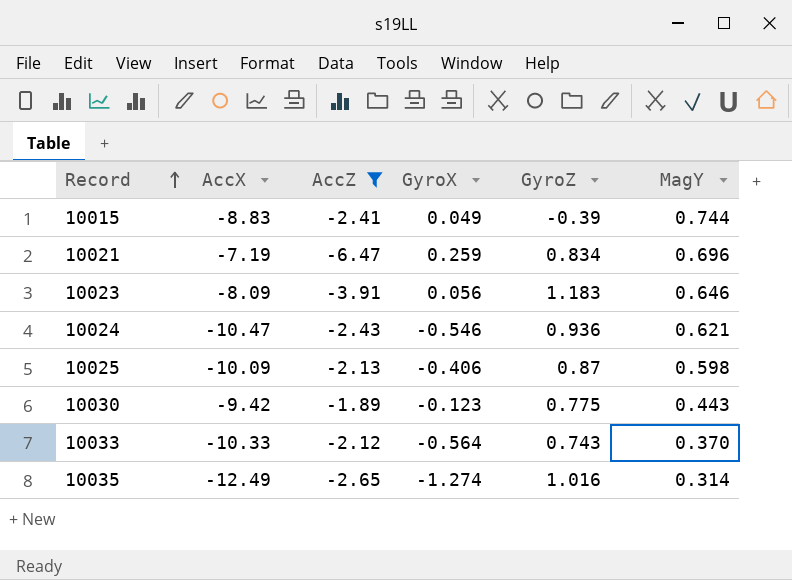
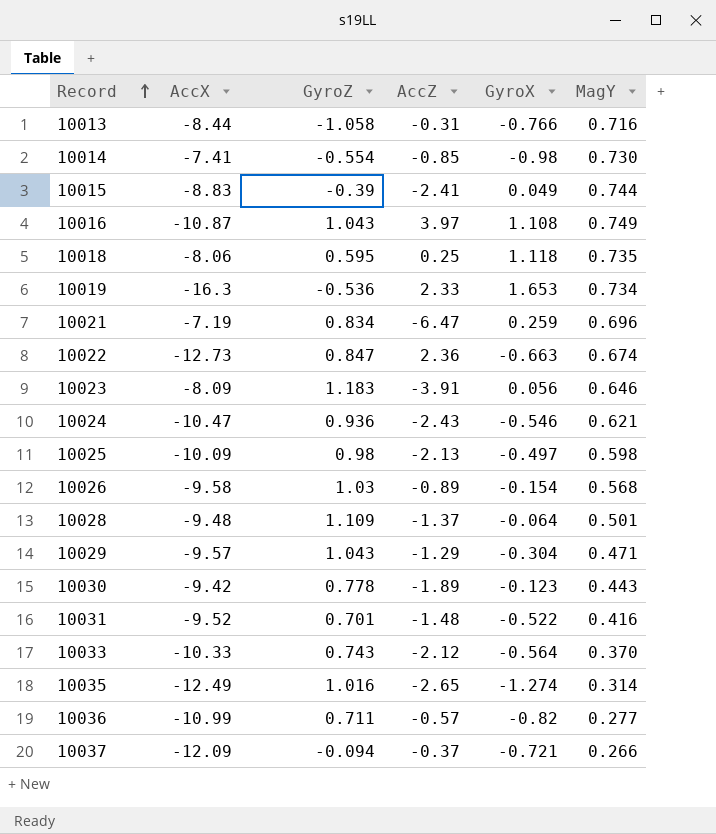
filter: AccZ <= -1.89 -> none
column GyroZ | position: 5 -> 3
10025 | GyroZ: 0.87 -> 0.98
10025 | GyroX: -0.406 -> -0.497
10030 | GyroZ: 0.775 -> 0.778

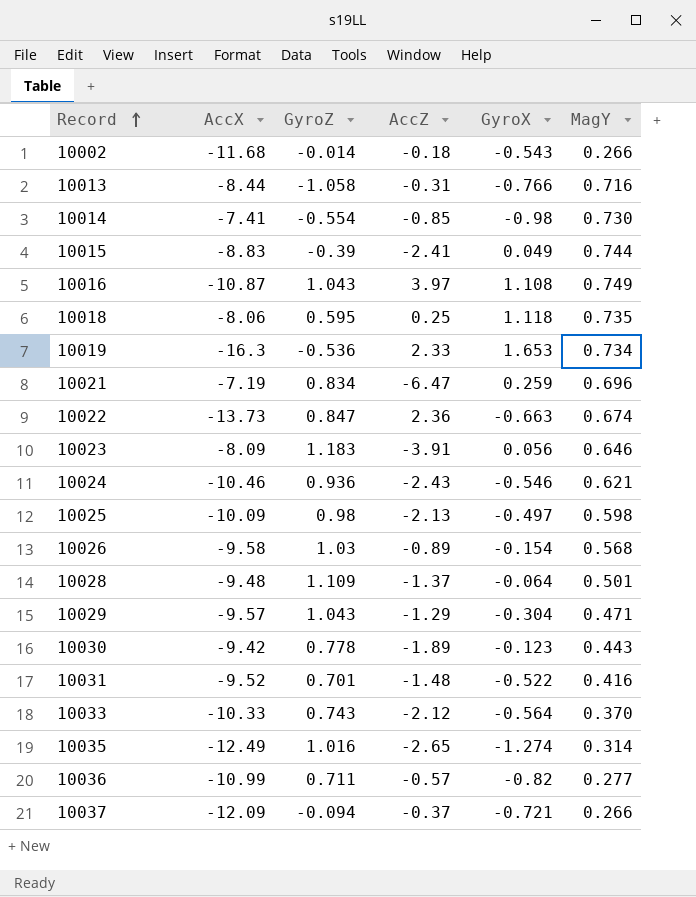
row 10002: none -> -11.68 | -0.014 | -0.18 | -0.543 | 0.266
10022 | AccX: -12.73 -> -13.73
10024 | AccX: -10.47 -> -10.46

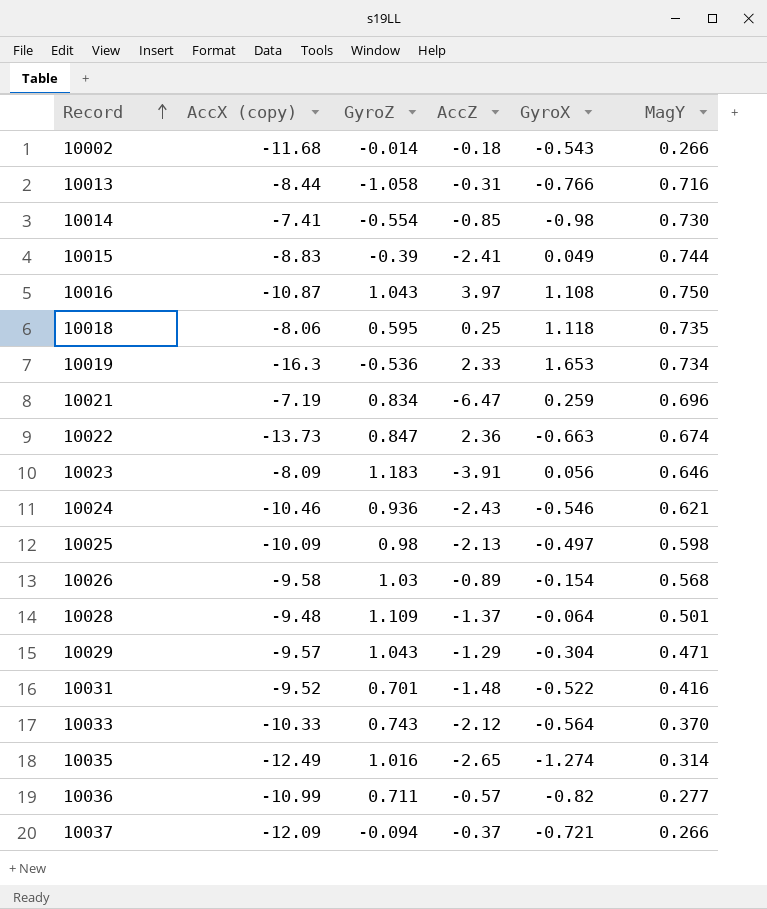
column name: AccX -> AccX (copy)
row 10030: -9.42 | 0.778 | -1.89 | -0.123 | 0.443 -> none
10016 | MagY: 0.749 -> 0.750

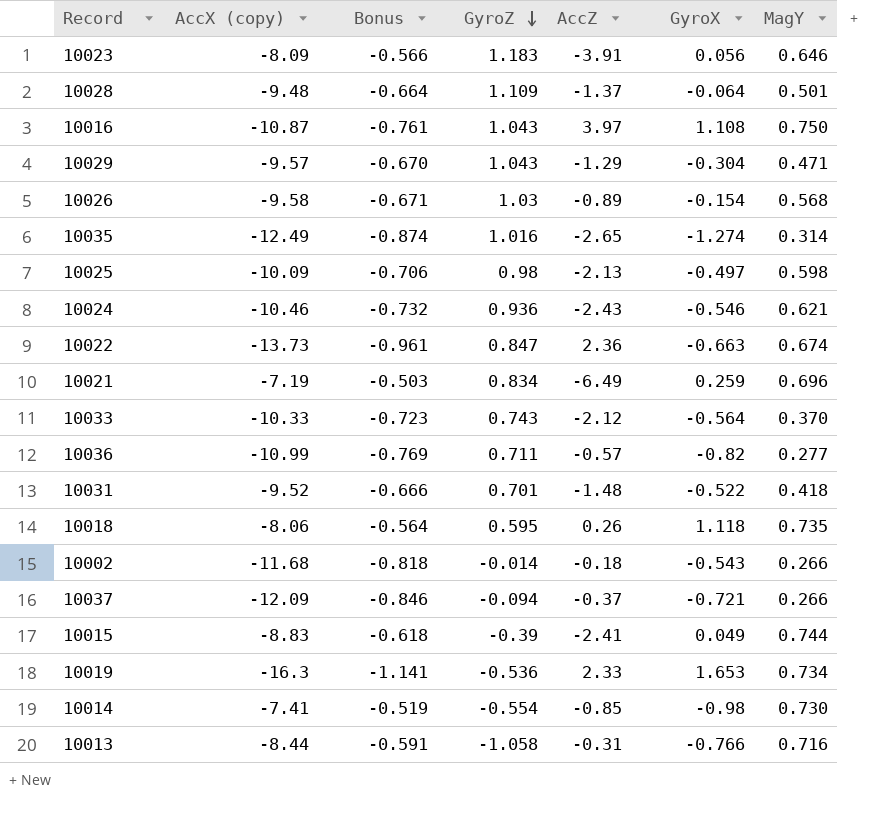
row order: Record ascending -> GyroZ descending
column Bonus | formula: none -> [AccX (copy)] * 0.07
10021 | AccZ: -6.47 -> -6.49
10031 | MagY: 0.416 -> 0.418
10018 | AccZ: 0.25 -> 0.26

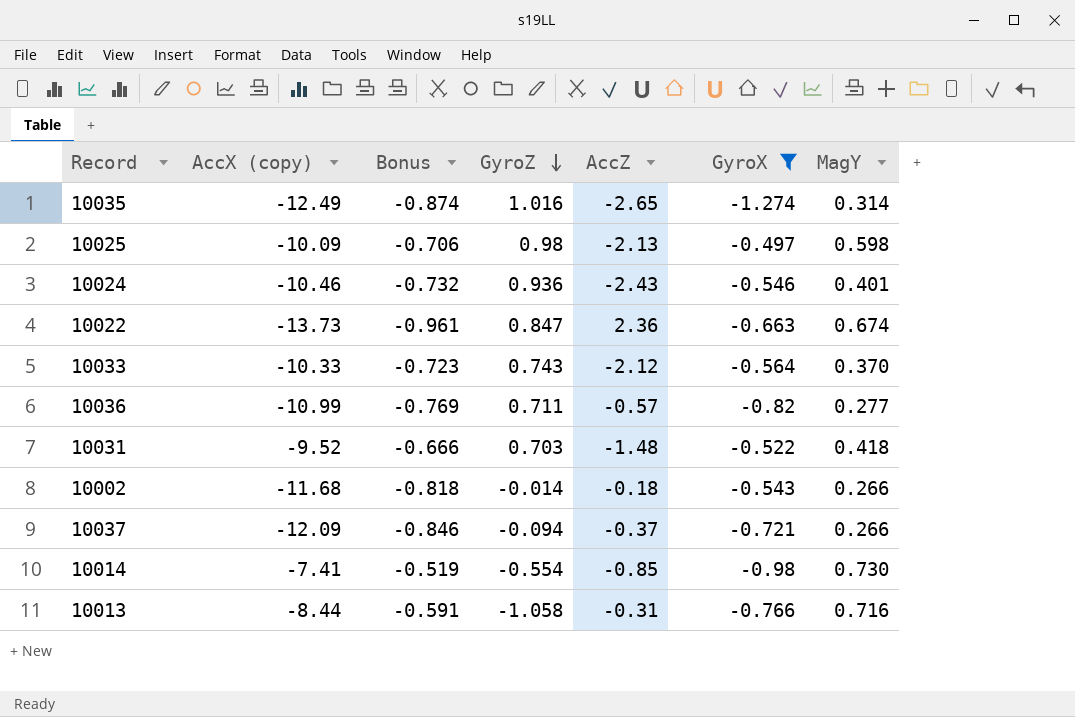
filter: none -> GyroX <= -0.497
10024 | MagY: 0.621 -> 0.401
10031 | GyroZ: 0.701 -> 0.703

